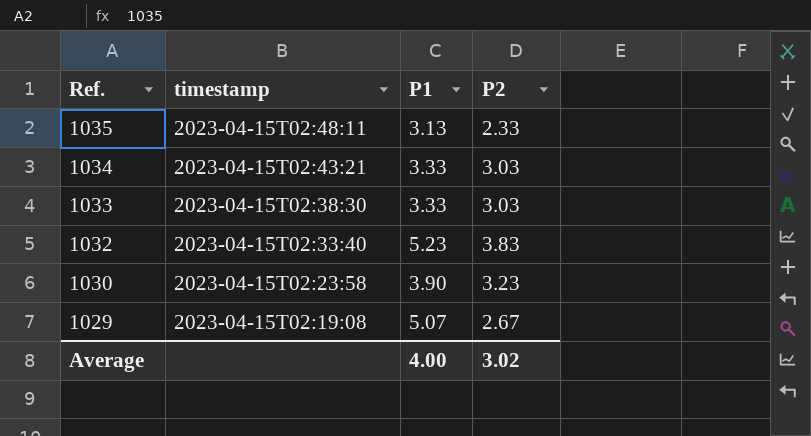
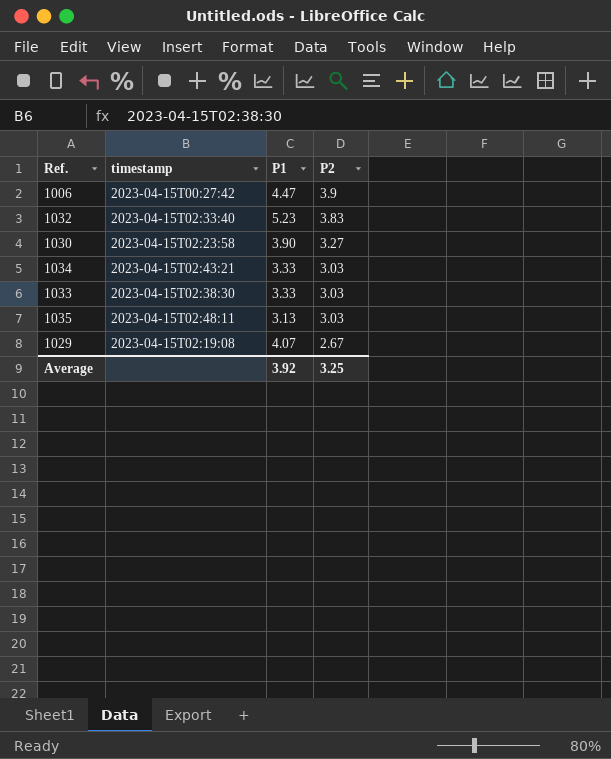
row order: Ref. descending -> P2 descending
row 1006: none -> 2023-04-15T00:27:42 | 4.47 | 3.9
1030 | P2: 3.23 -> 3.27
1035 | P2: 2.33 -> 3.03
1029 | P1: 5.07 -> 4.07
Average | P1: 4.00 -> 3.92
Average | P2: 3.02 -> 3.25

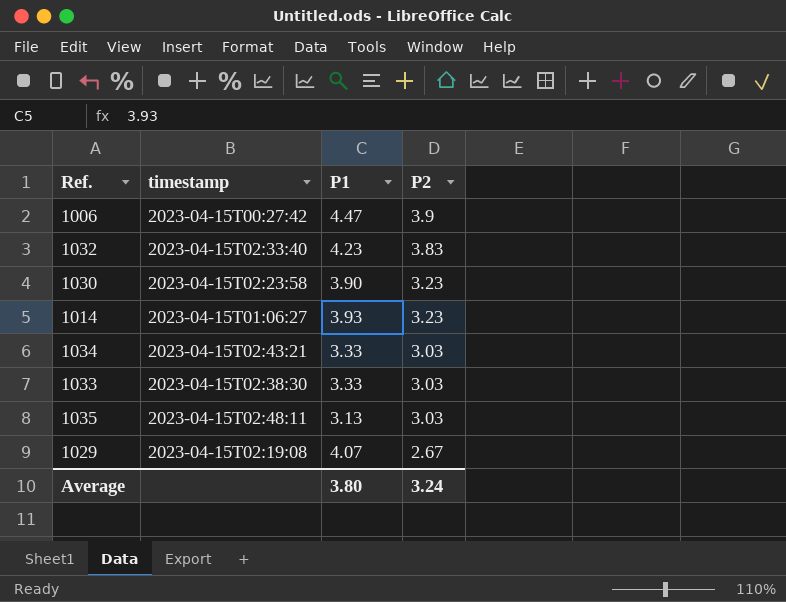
1032 | P1: 5.23 -> 4.23
1030 | P2: 3.27 -> 3.23
row 1014: none -> 2023-04-15T01:06:27 | 3.93 | 3.23
Average | P1: 3.92 -> 3.80
Average | P2: 3.25 -> 3.24

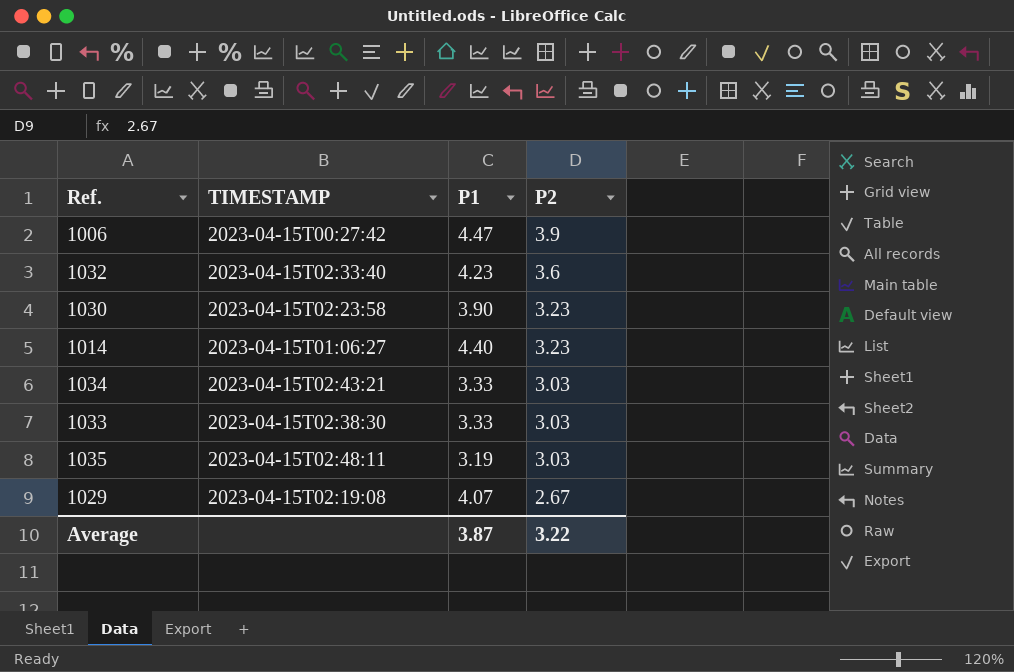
column name: timestamp -> TIMESTAMP
1032 | P2: 3.83 -> 3.6
1014 | P1: 3.93 -> 4.40
1035 | P1: 3.13 -> 3.19
Average | P1: 3.80 -> 3.87
Average | P2: 3.24 -> 3.22

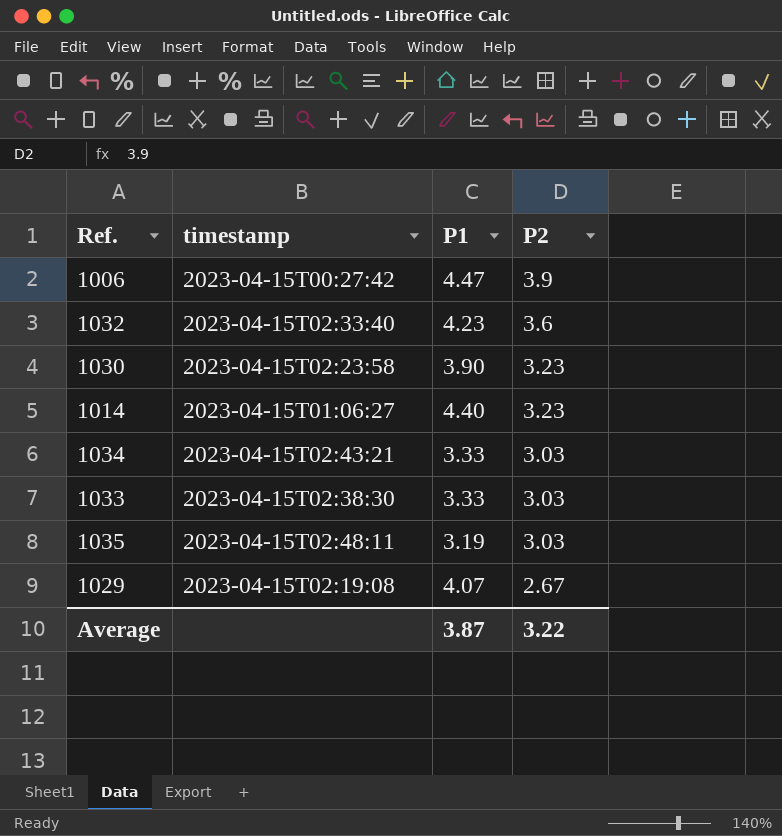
column name: TIMESTAMP -> timestamp

